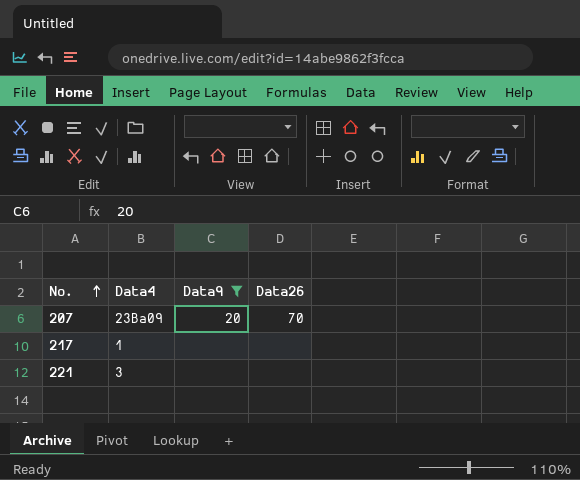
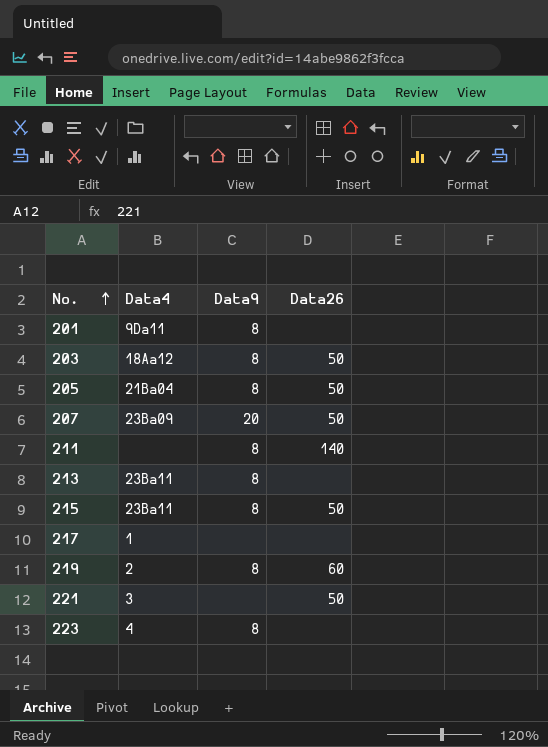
filter: Data9 != 8 -> none
207 | Data26: 70 -> 50
221 | Data26: none -> 50

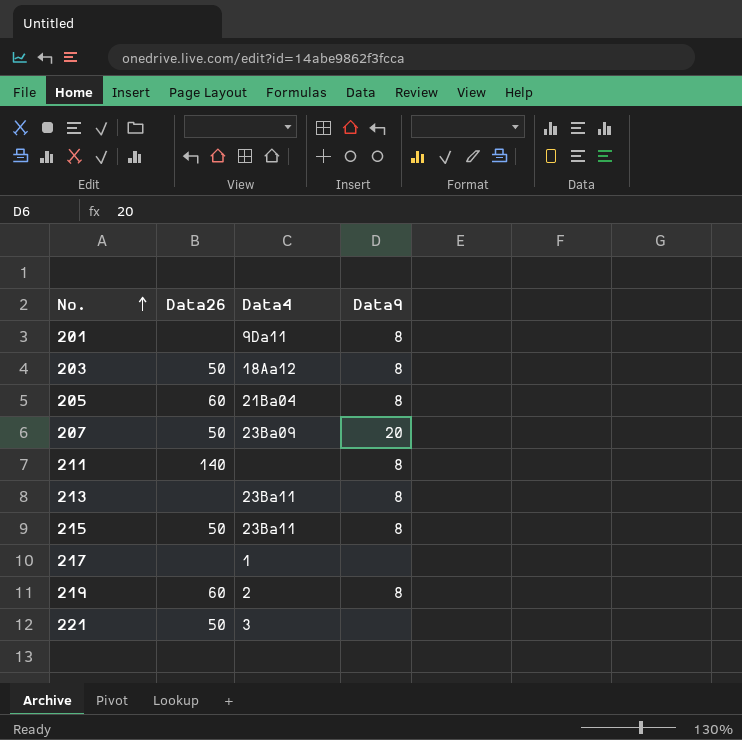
column Data26 | position: 4 -> 2
row 223: 4 | 8 | none -> none
205 | Data26: 50 -> 60

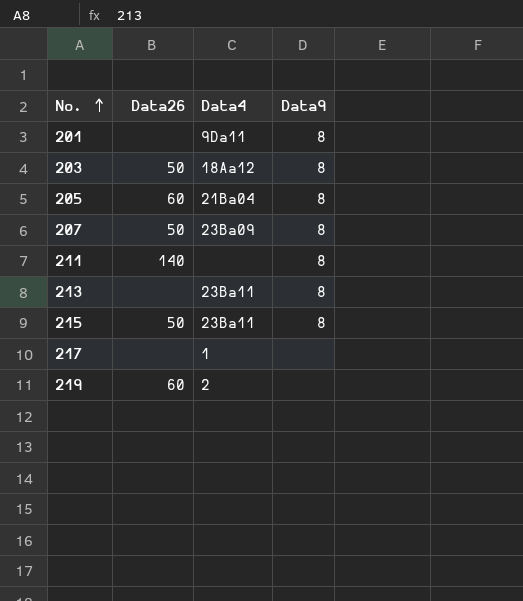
row 221: 50 | 3 | none -> none
207 | Data9: 20 -> 8
219 | Data9: 8 -> none

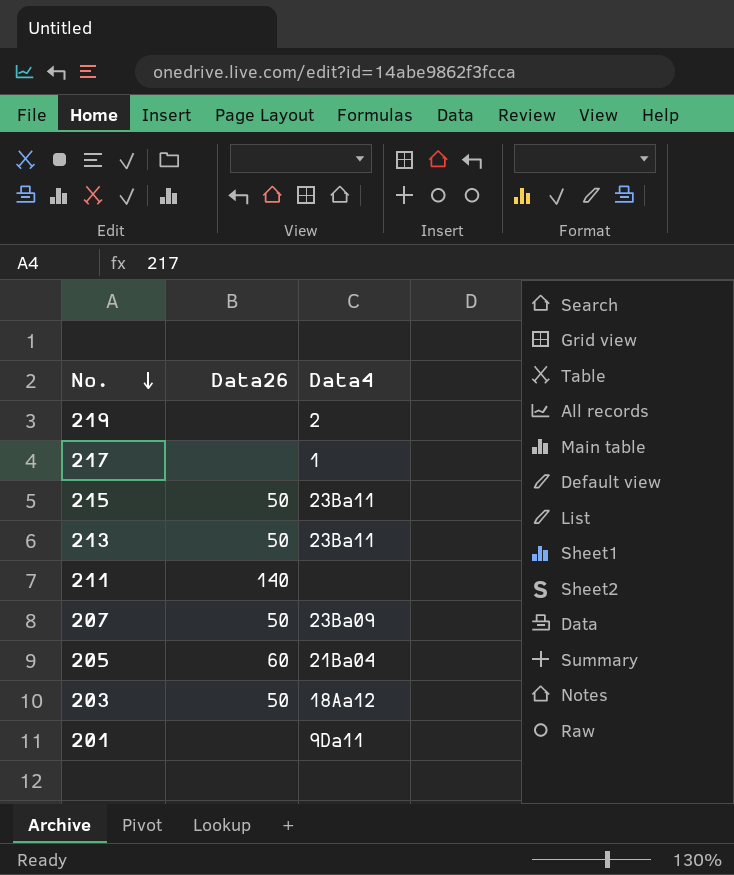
row order: No. ascending -> No. descending
column Data9 | position: 4 -> none
219 | Data26: 60 -> none
213 | Data26: none -> 50

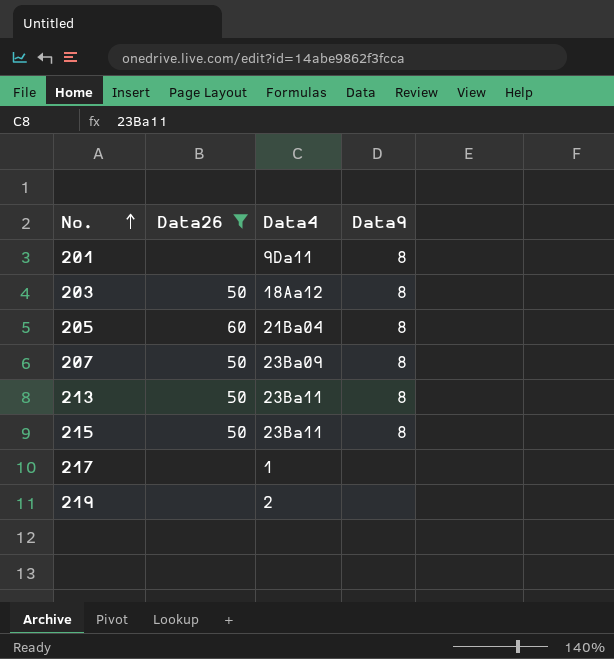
filter: none -> Data26 != 140
row order: No. descending -> No. ascending
column Data9 | position: none -> 4

